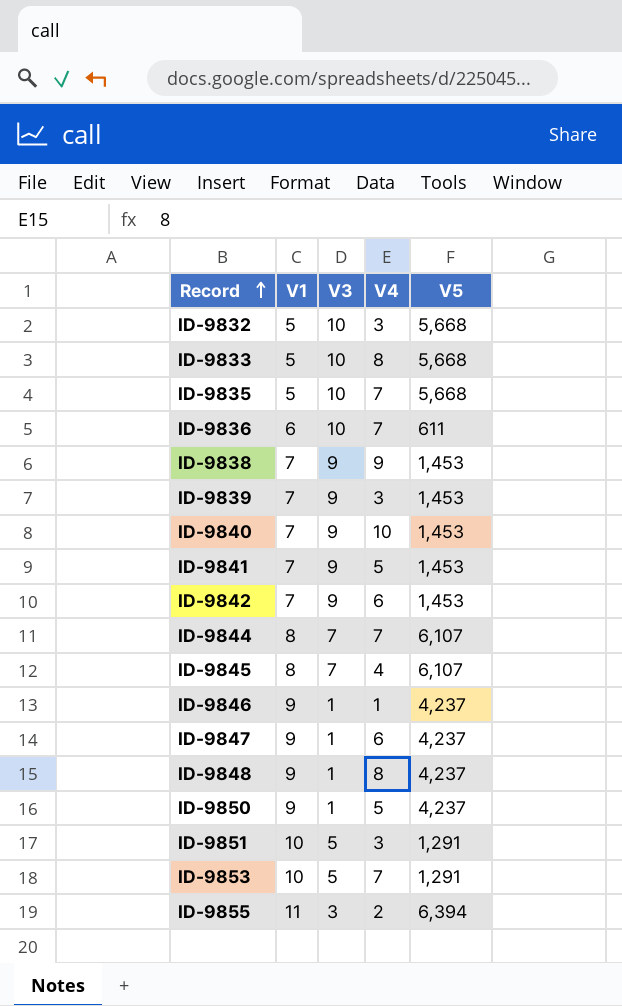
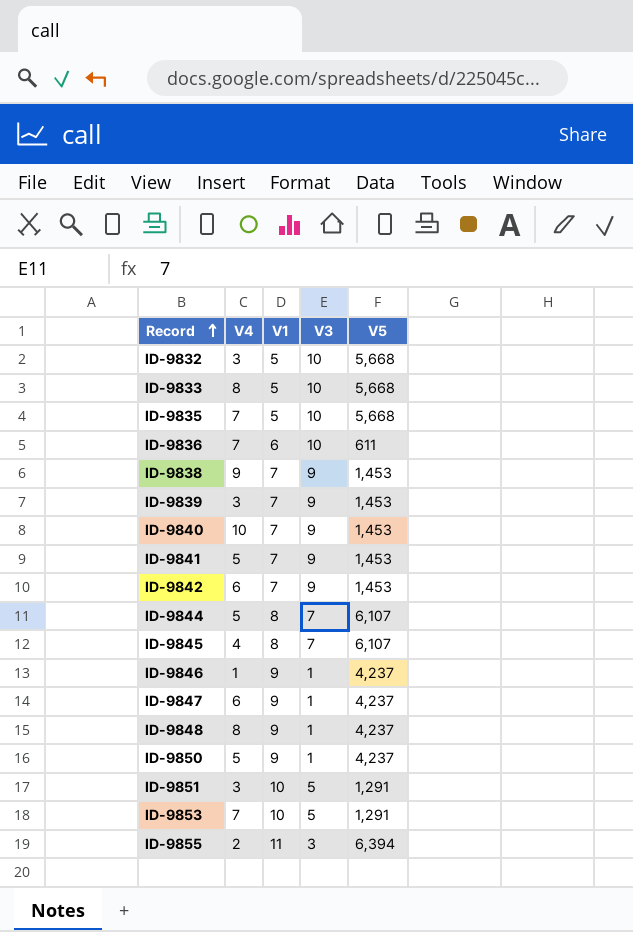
column V4 | position: 4 -> 2
ID-9844 | V4: 7 -> 5

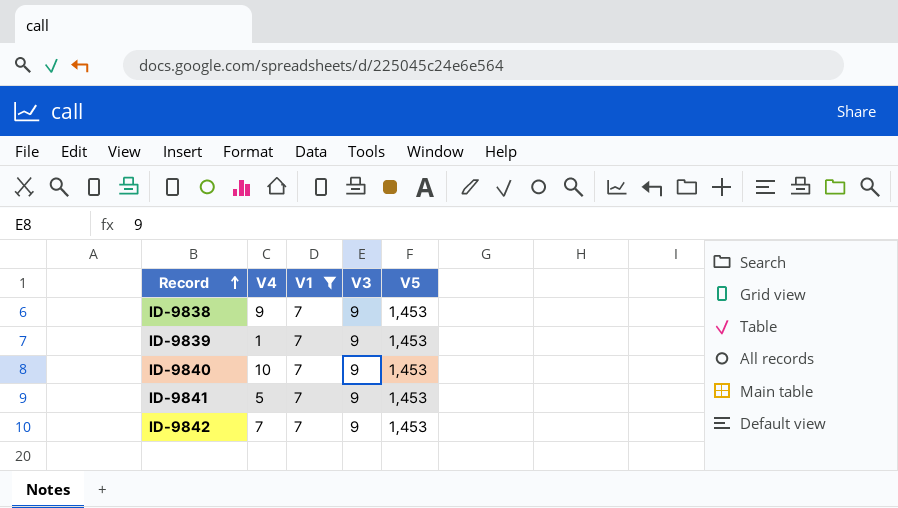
filter: none -> V1 = 7
ID-9839 | V4: 3 -> 1
ID-9842 | V4: 6 -> 7

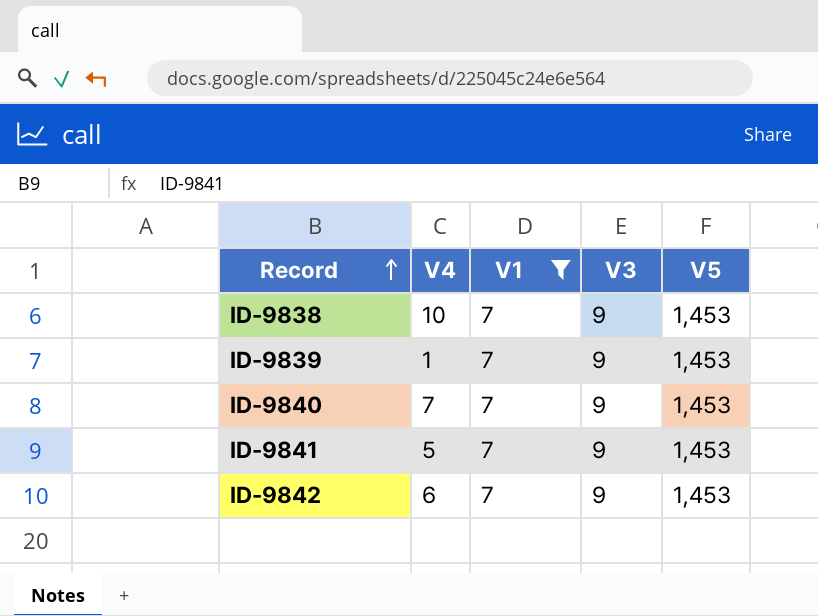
ID-9838 | V4: 9 -> 10
ID-9840 | V4: 10 -> 7
ID-9842 | V4: 7 -> 6

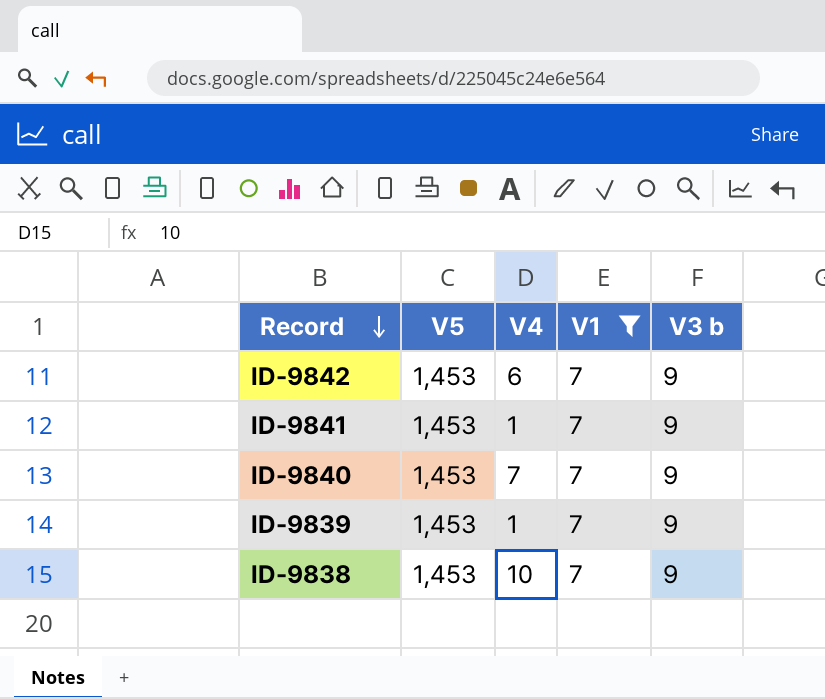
row order: Record ascending -> Record descending
column V5 | position: 5 -> 2
column name: V3 -> V3 b
ID-9841 | V4: 5 -> 1

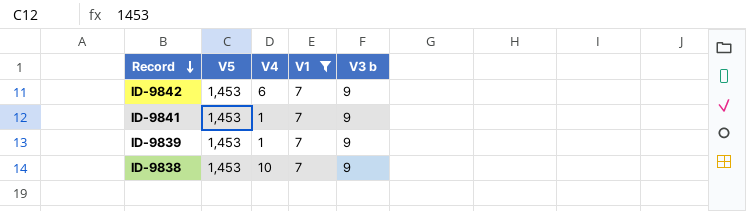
row ID-9840: 1,453 | 7 | 7 | 9 -> none

